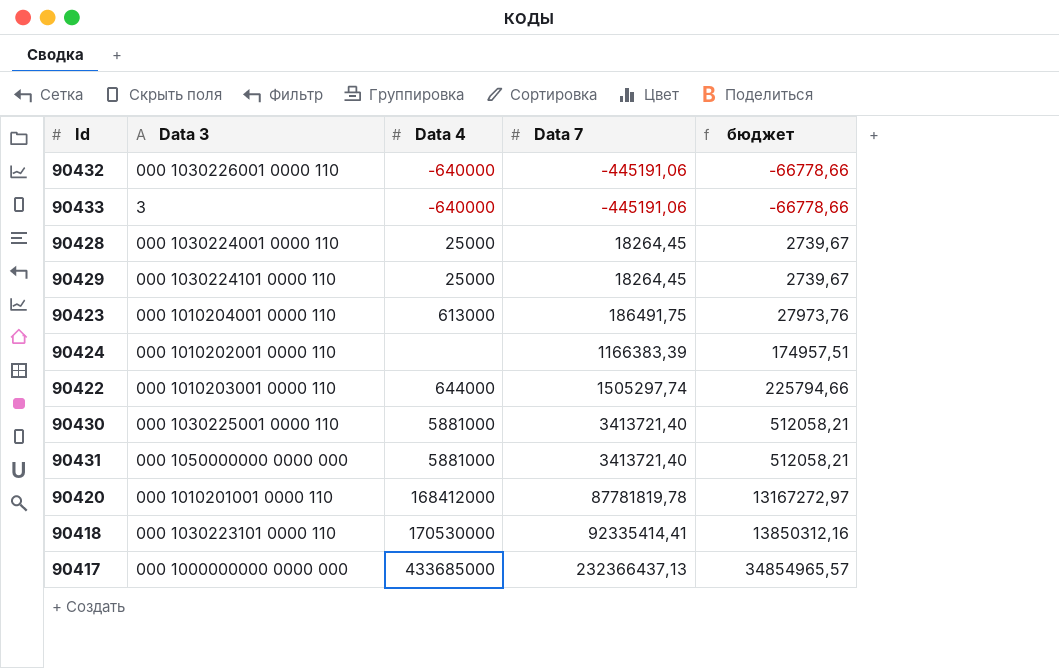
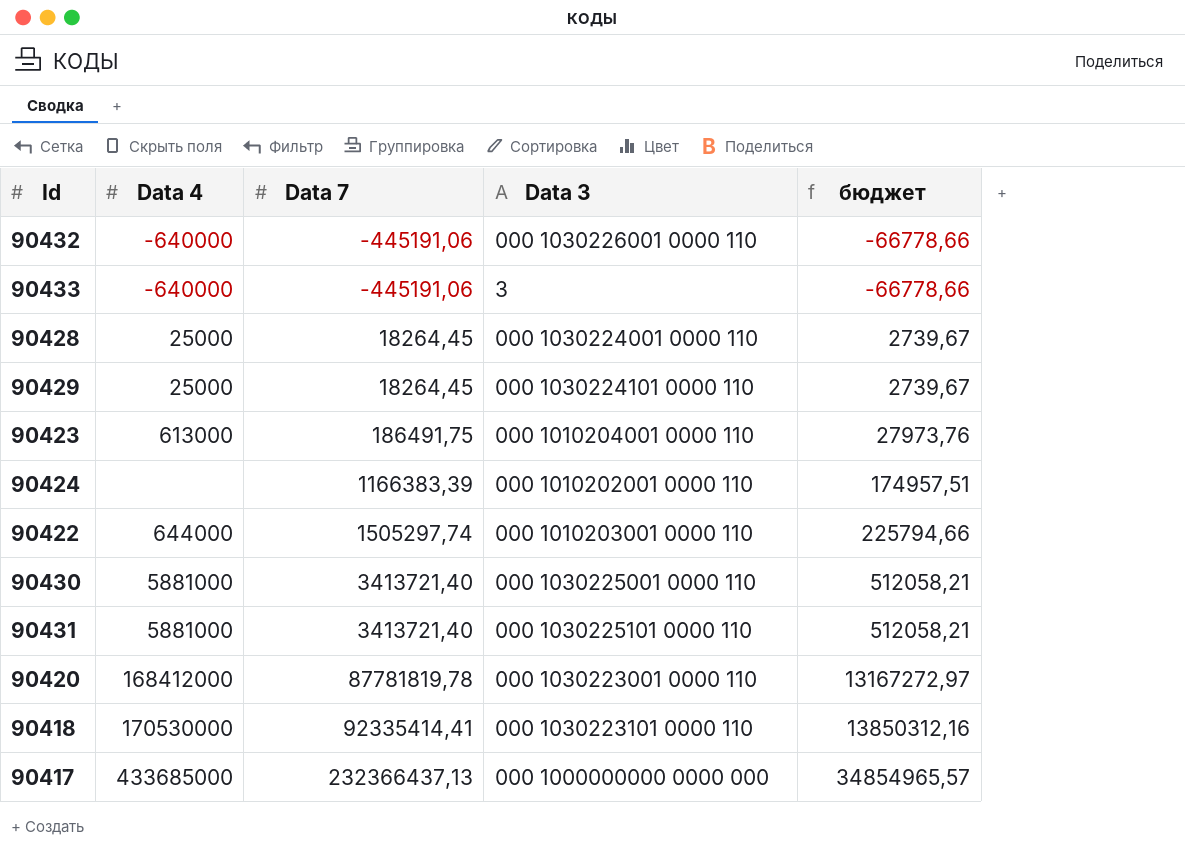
column Data 3 | position: 2 -> 4
90431 | Data 3: 000 1050000000 0000 000 -> 000 1030225101 0000 110
90420 | Data 3: 000 1010201001 0000 110 -> 000 1030223001 0000 110

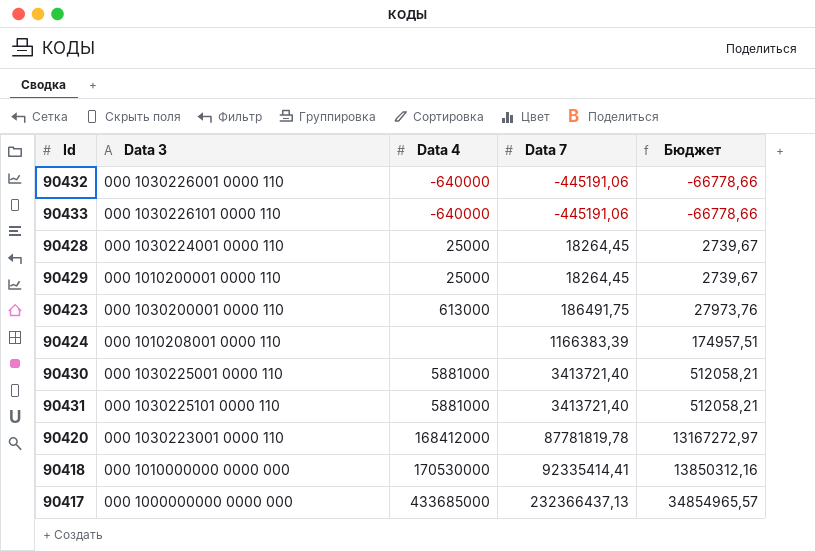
column Data 3 | position: 4 -> 2
column name: бюджет -> Бюджет
row 90422: 644000 | 1505297,74 | 000 1010203001 0000 110 | 225794,66 -> none
90433 | Data 3: 3 -> 000 1030226101 0000 110
90429 | Data 3: 000 1030224101 0000 110 -> 000 1010200001 0000 110
90423 | Data 3: 000 1010204001 0000 110 -> 000 1030200001 0000 110
90424 | Data 3: 000 1010202001 0000 110 -> 000 1010208001 0000 110
90418 | Data 3: 000 1030223101 0000 110 -> 000 1010000000 0000 000

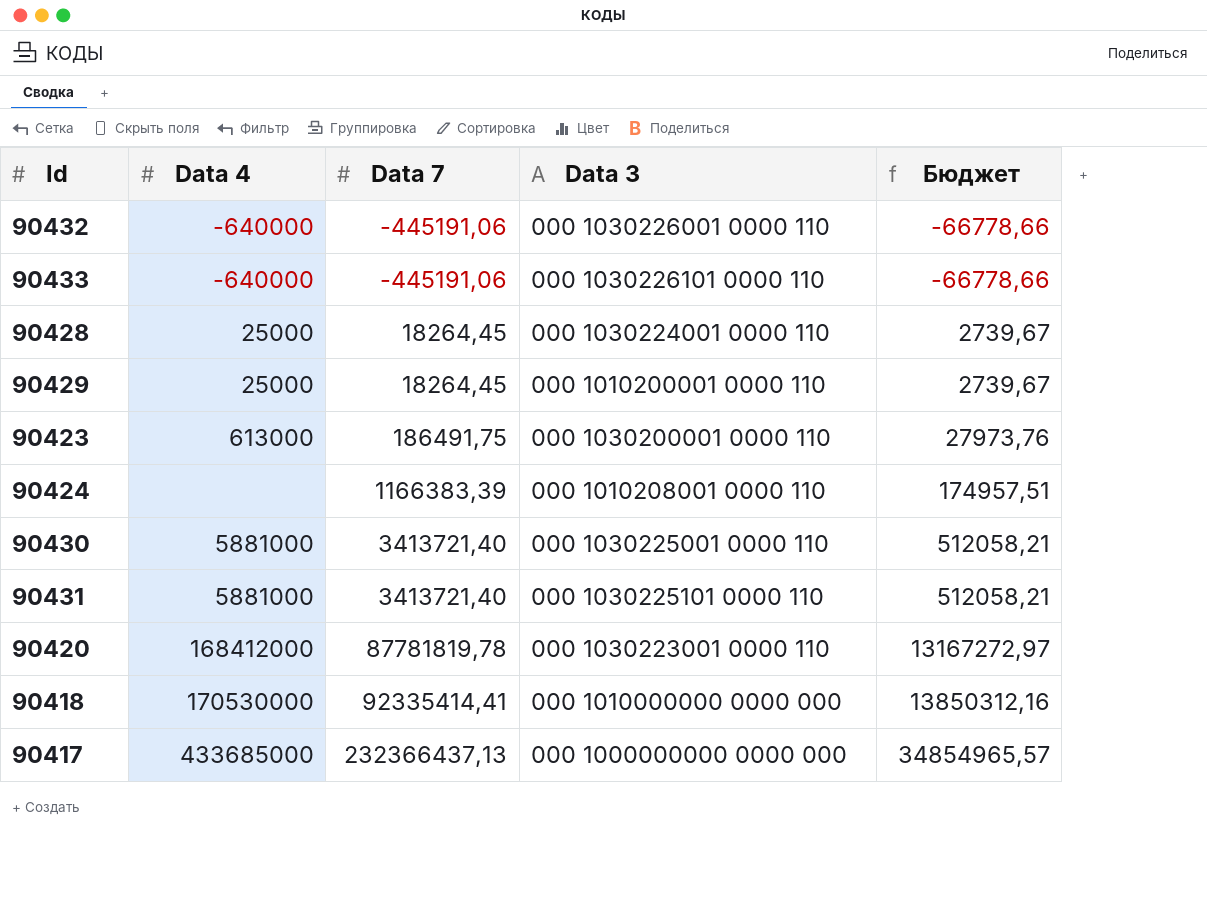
column Data 3 | position: 2 -> 4

